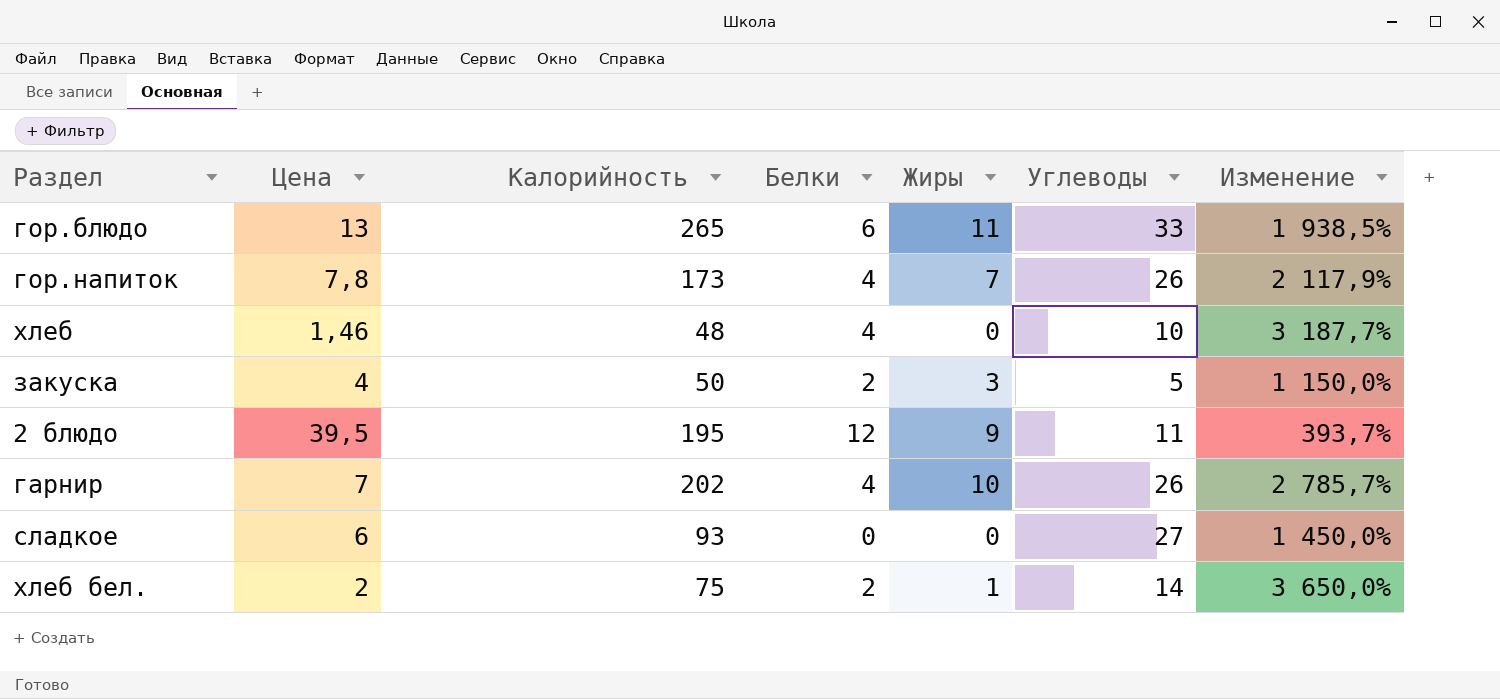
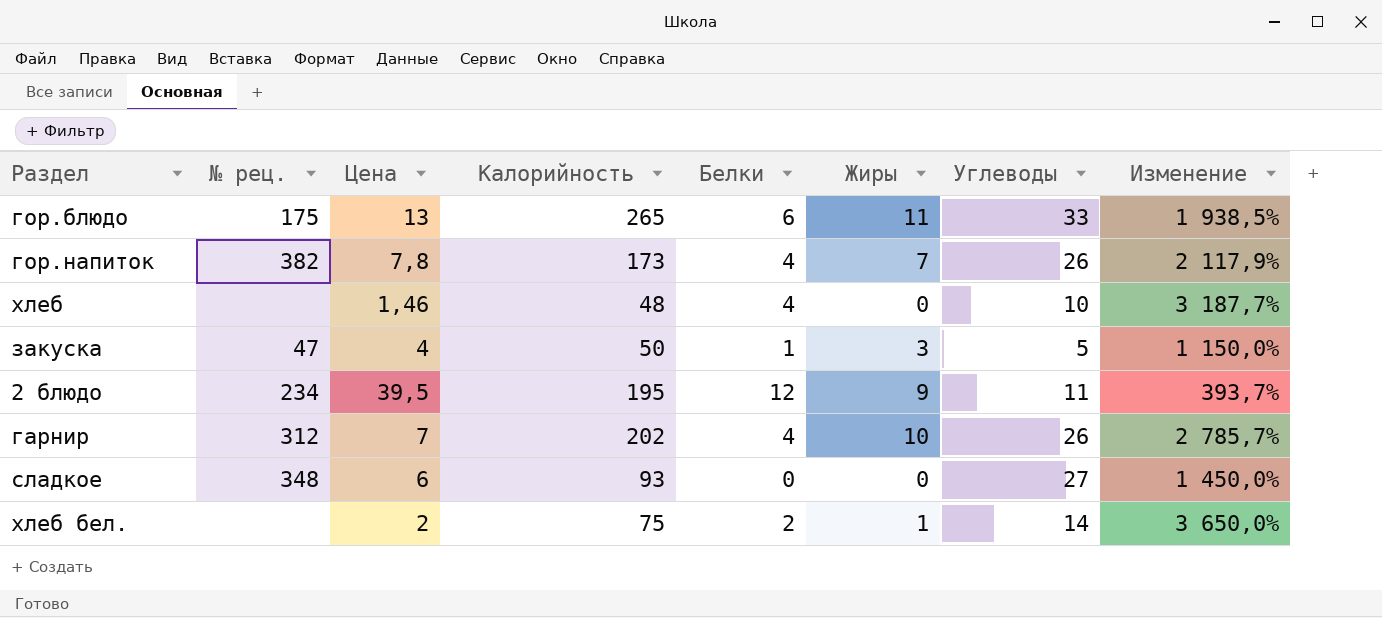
column № рец. | position: none -> 2
закуска | Белки: 2 -> 1

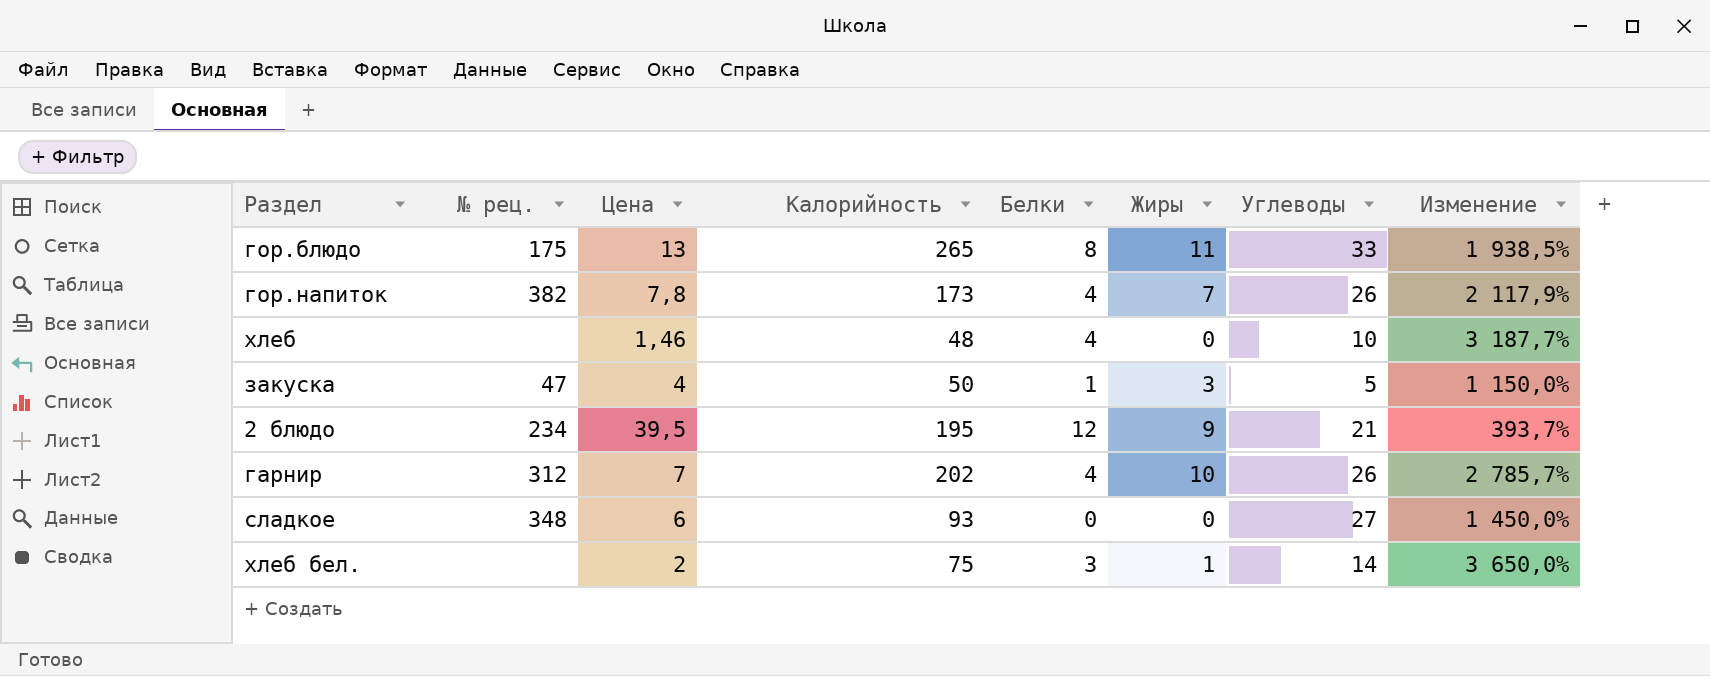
гор.блюдо | Белки: 6 -> 8
2 блюдо | Углеводы: 11 -> 21
хлеб бел. | Белки: 2 -> 3

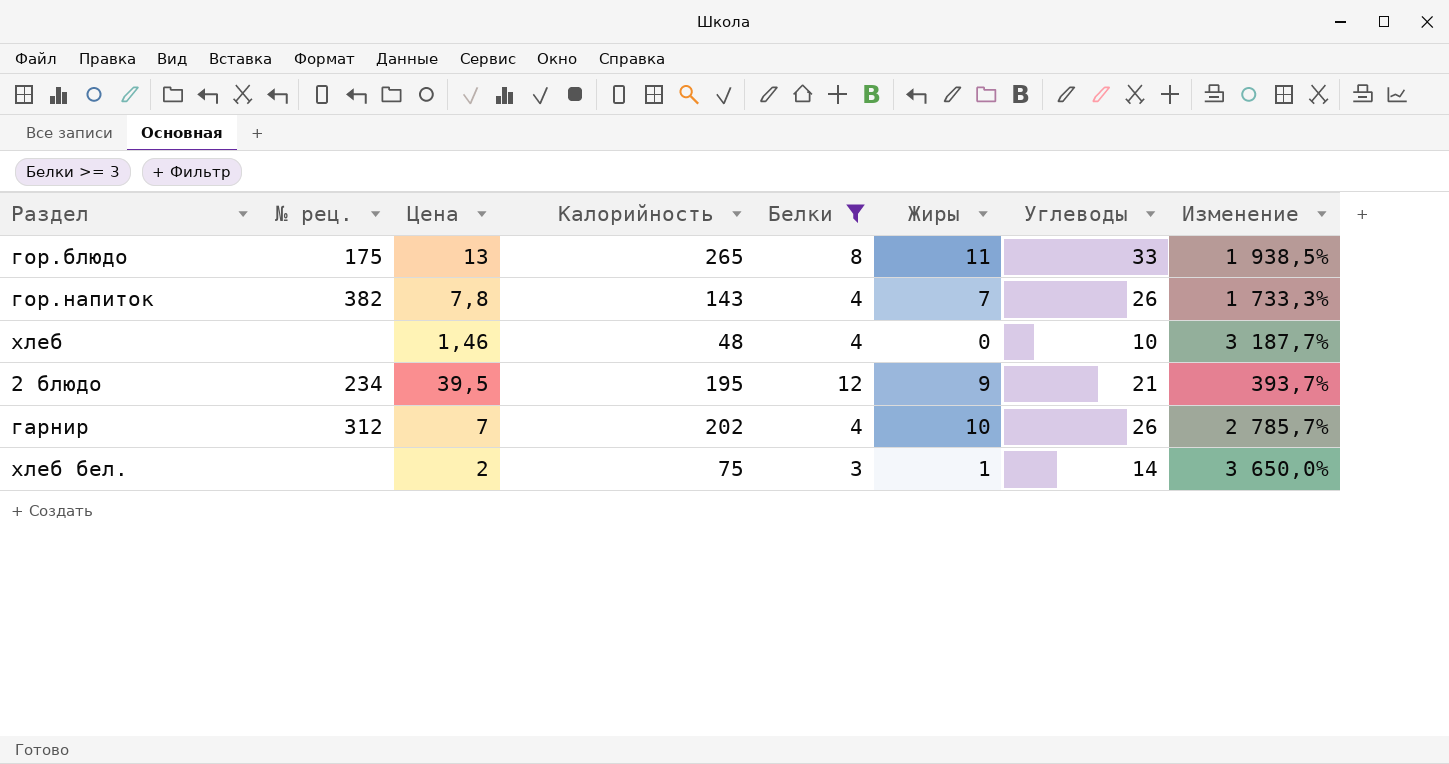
filter: none -> Белки >= 3
гор.напиток | Калорийность: 173 -> 143
гор.напиток | Изменение: 2 117,9% -> 1 733,3%

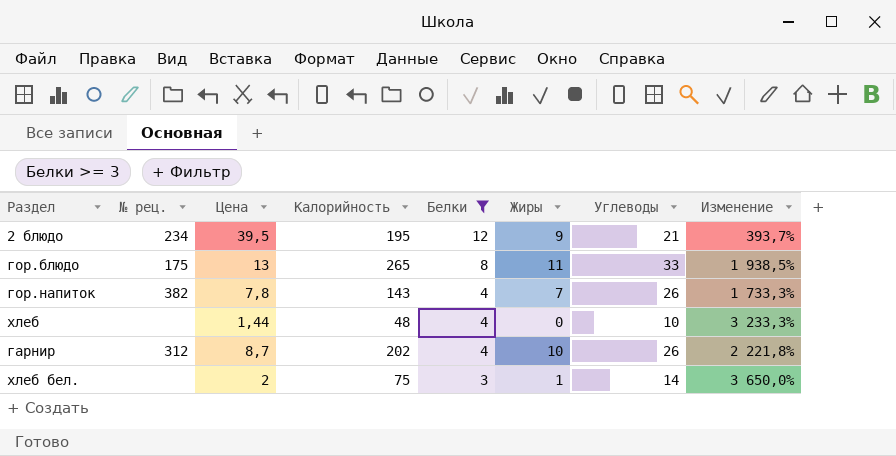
row order: none -> Белки descending
хлеб | Цена: 1,46 -> 1,44
хлеб | Изменение: 3 187,7% -> 3 233,3%
гарнир | Цена: 7 -> 8,7
гарнир | Изменение: 2 785,7% -> 2 221,8%

